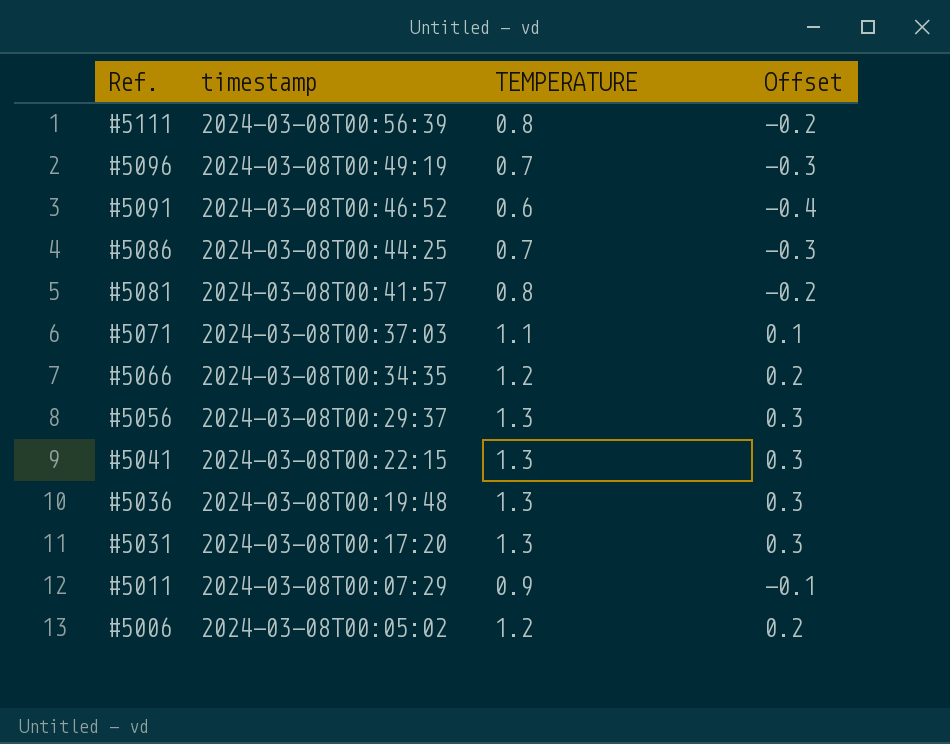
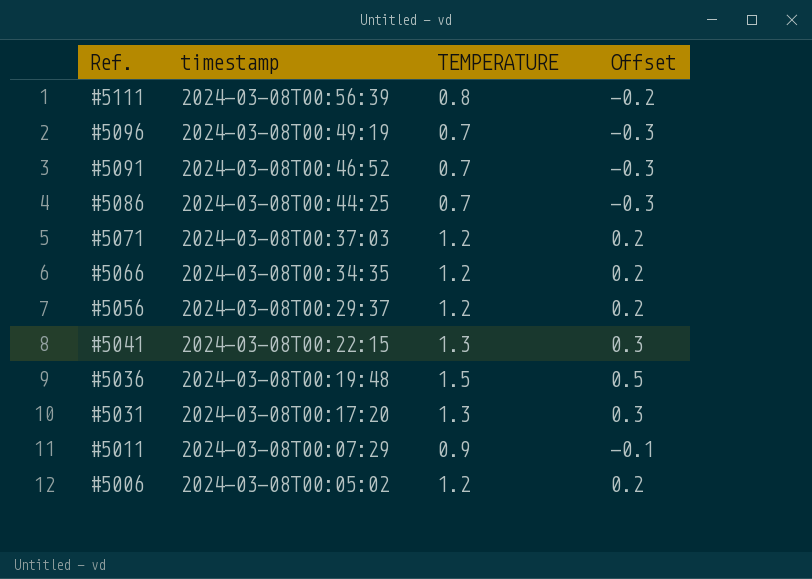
row #5081: 2024-03-08T00:41:57 | 0.8 | -0.2 -> none
#5091 | TEMPERATURE: 0.6 -> 0.7
#5091 | Offset: -0.4 -> -0.3
#5071 | TEMPERATURE: 1.1 -> 1.2
#5071 | Offset: 0.1 -> 0.2
#5056 | TEMPERATURE: 1.3 -> 1.2
#5056 | Offset: 0.3 -> 0.2
#5036 | TEMPERATURE: 1.3 -> 1.5
#5036 | Offset: 0.3 -> 0.5

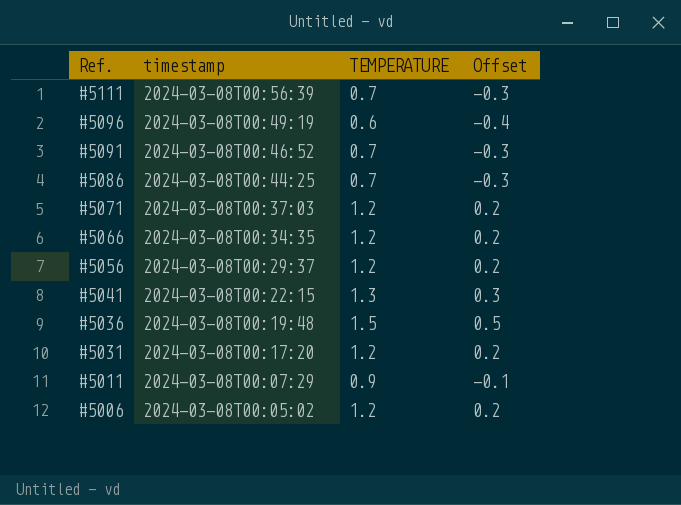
#5111 | TEMPERATURE: 0.8 -> 0.7
#5111 | Offset: -0.2 -> -0.3
#5096 | TEMPERATURE: 0.7 -> 0.6
#5096 | Offset: -0.3 -> -0.4
#5031 | TEMPERATURE: 1.3 -> 1.2
#5031 | Offset: 0.3 -> 0.2

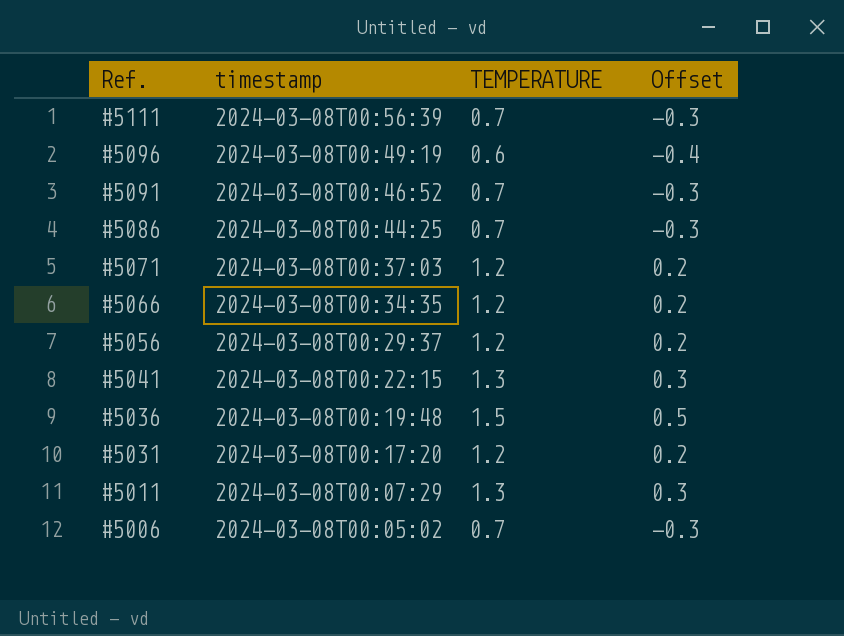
#5011 | TEMPERATURE: 0.9 -> 1.3
#5011 | Offset: -0.1 -> 0.3
#5006 | TEMPERATURE: 1.2 -> 0.7
#5006 | Offset: 0.2 -> -0.3

